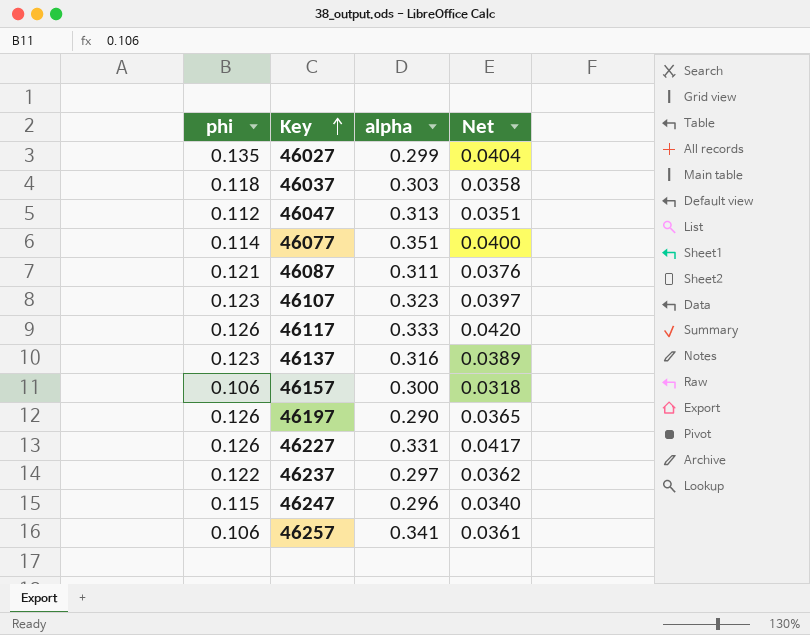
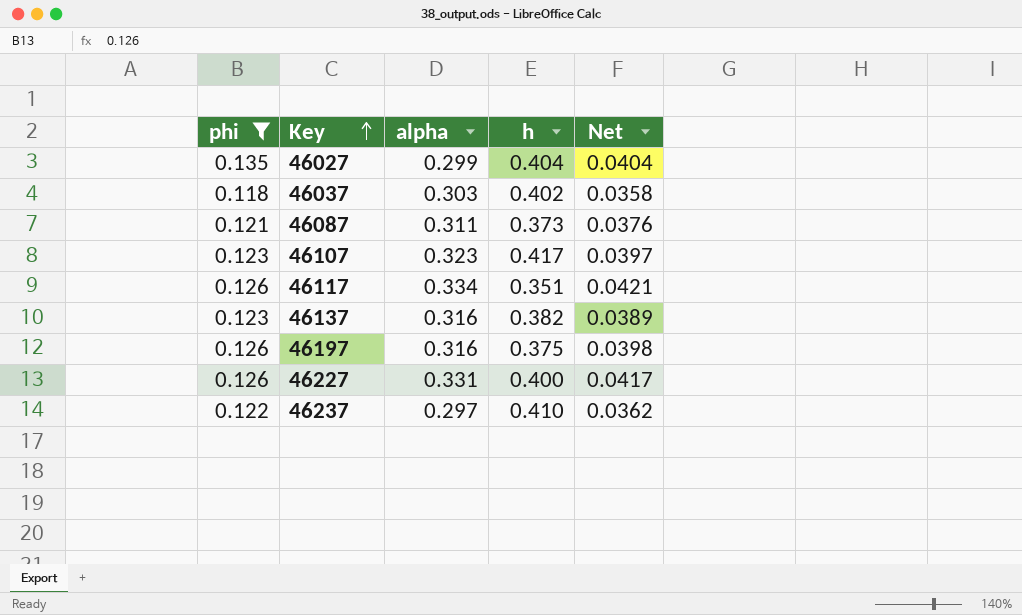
filter: none -> phi >= 0.118
column h | position: none -> 4
46117 | alpha: 0.333 -> 0.334
46117 | Net: 0.0420 -> 0.0421
46197 | alpha: 0.290 -> 0.316
46197 | Net: 0.0365 -> 0.0398

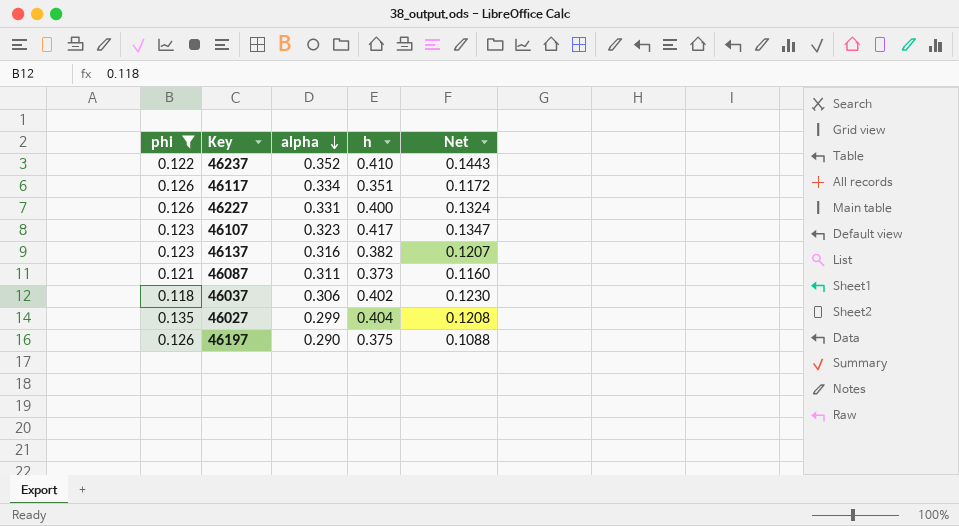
row order: Key ascending -> alpha descending
column Net | formula: [phi] * [alpha] -> [alpha] * [h]
46237 | alpha: 0.297 -> 0.352
46037 | alpha: 0.303 -> 0.306
46197 | alpha: 0.316 -> 0.290

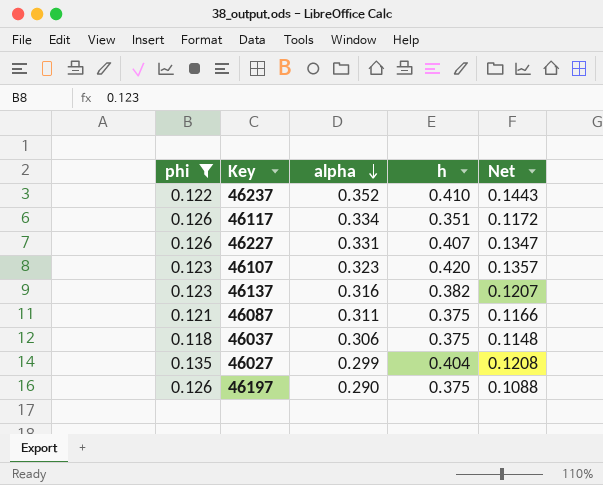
46227 | h: 0.400 -> 0.407
46227 | Net: 0.1324 -> 0.1347
46107 | h: 0.417 -> 0.420
46107 | Net: 0.1347 -> 0.1357
46087 | h: 0.373 -> 0.375
46087 | Net: 0.1160 -> 0.1166
46037 | h: 0.402 -> 0.375
46037 | Net: 0.1230 -> 0.1148

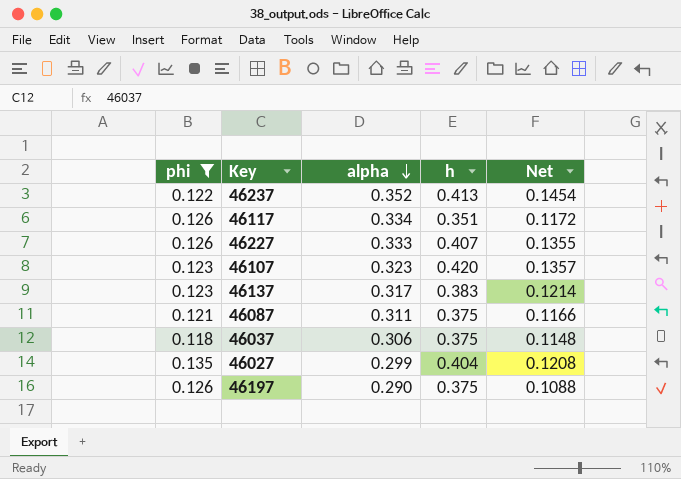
46237 | h: 0.410 -> 0.413
46237 | Net: 0.1443 -> 0.1454
46227 | alpha: 0.331 -> 0.333
46227 | Net: 0.1347 -> 0.1355
46137 | alpha: 0.316 -> 0.317
46137 | h: 0.382 -> 0.383
46137 | Net: 0.1207 -> 0.1214

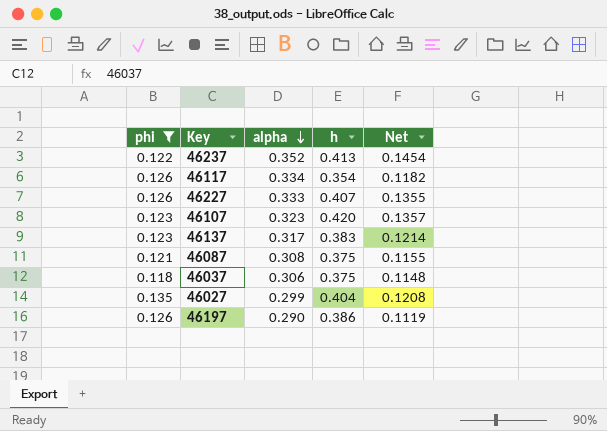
46117 | h: 0.351 -> 0.354
46117 | Net: 0.1172 -> 0.1182
46087 | alpha: 0.311 -> 0.308
46087 | Net: 0.1166 -> 0.1155
46197 | h: 0.375 -> 0.386
46197 | Net: 0.1088 -> 0.1119

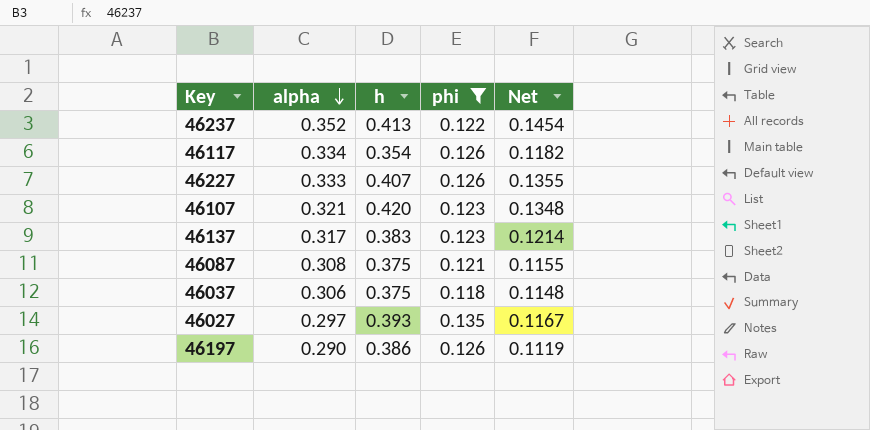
column phi | position: 1 -> 4
46107 | alpha: 0.323 -> 0.321
46107 | Net: 0.1357 -> 0.1348
46027 | alpha: 0.299 -> 0.297
46027 | h: 0.404 -> 0.393
46027 | Net: 0.1208 -> 0.1167

